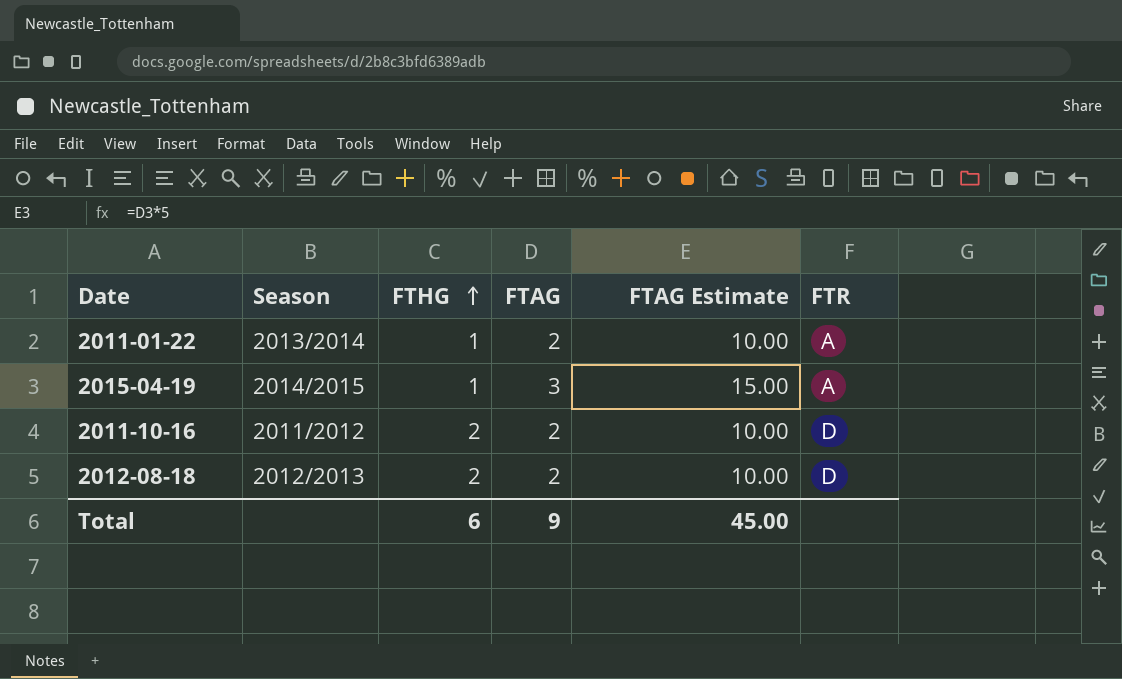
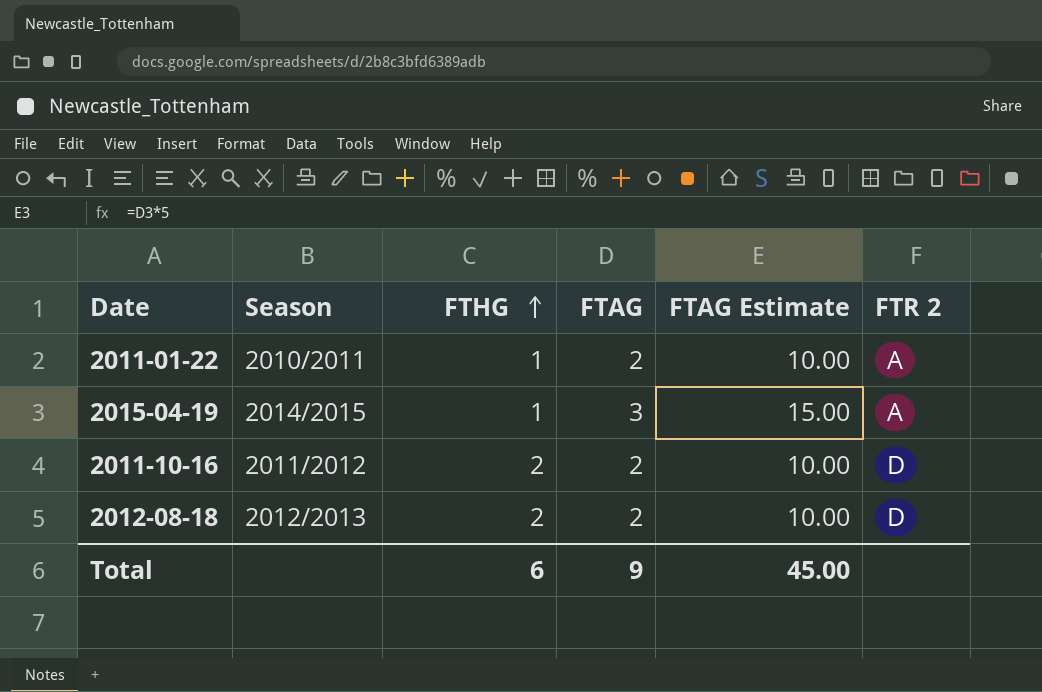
column name: FTR -> FTR 2
2011-01-22 | Season: 2013/2014 -> 2010/2011

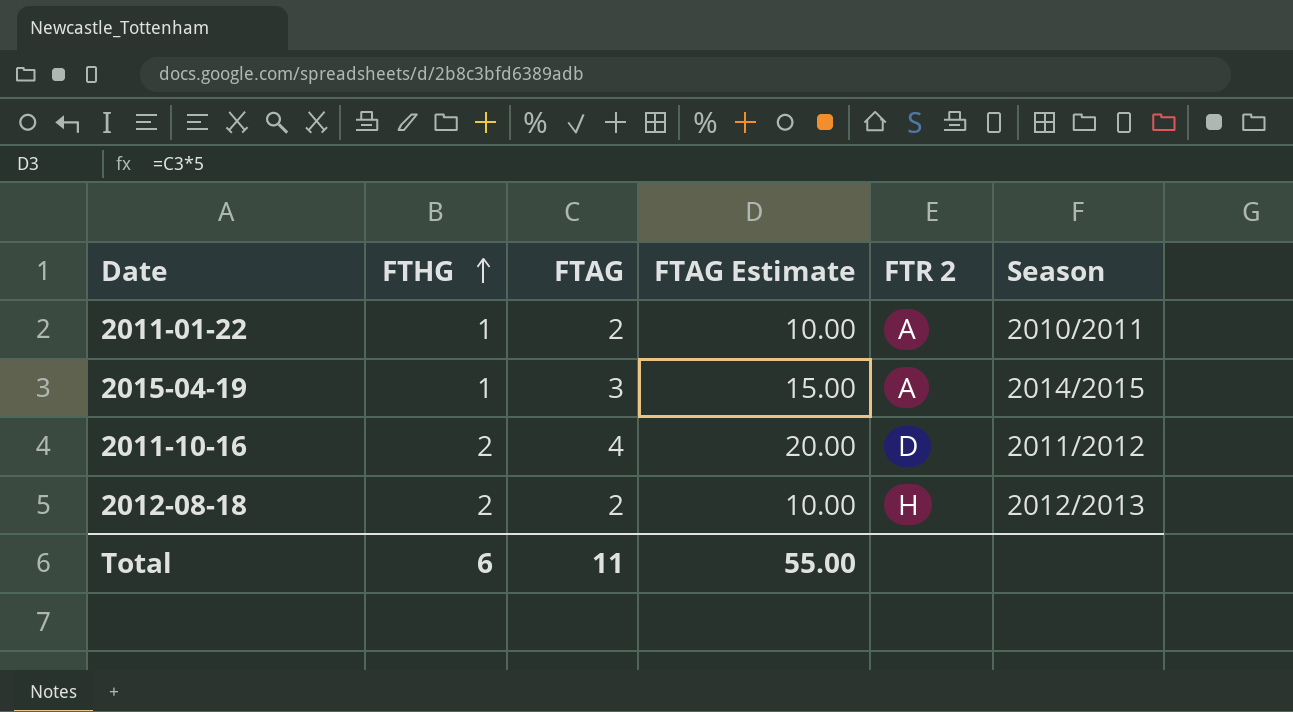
column Season | position: 2 -> 6
2011-10-16 | FTAG: 2 -> 4
2011-10-16 | FTAG Estimate: 10.00 -> 20.00
2012-08-18 | FTR 2: D -> H
Total | FTAG: 9 -> 11
Total | FTAG Estimate: 45.00 -> 55.00

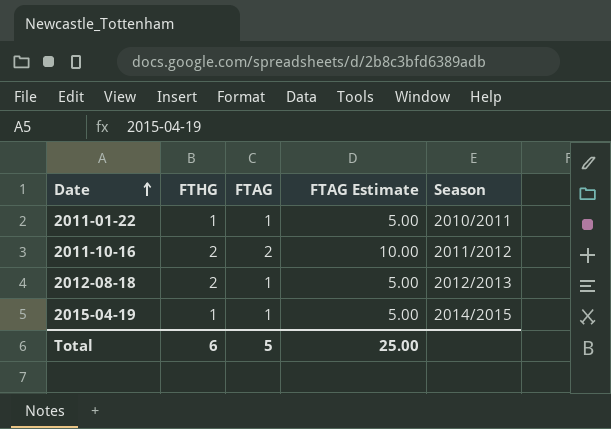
row order: FTHG ascending -> Date ascending
column FTR 2 | position: 5 -> none
2011-01-22 | FTAG: 2 -> 1
2011-01-22 | FTAG Estimate: 10.00 -> 5.00
2011-10-16 | FTAG: 4 -> 2
2011-10-16 | FTAG Estimate: 20.00 -> 10.00
2012-08-18 | FTAG: 2 -> 1
2012-08-18 | FTAG Estimate: 10.00 -> 5.00
2015-04-19 | FTAG: 3 -> 1
2015-04-19 | FTAG Estimate: 15.00 -> 5.00
Total | FTAG: 11 -> 5
Total | FTAG Estimate: 55.00 -> 25.00

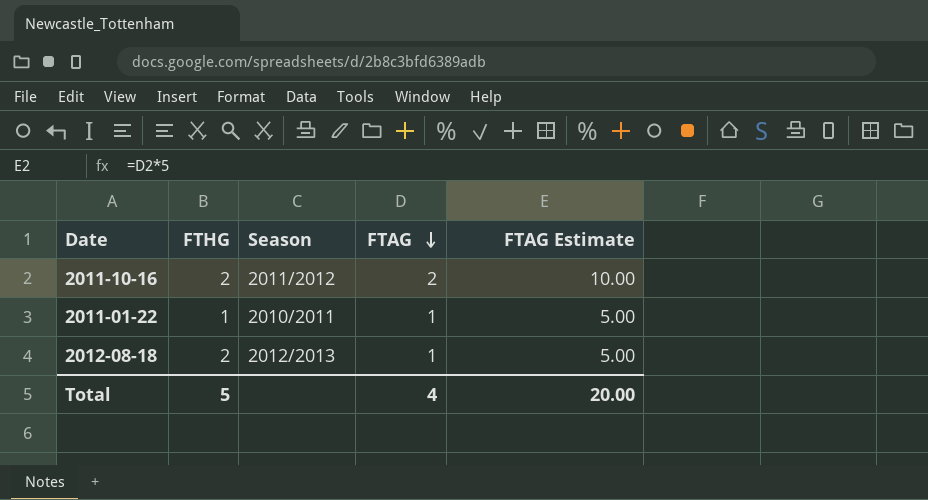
row order: Date ascending -> FTAG descending
column Season | position: 5 -> 3
row 2015-04-19: 1 | 1 | 5.00 | 2014/2015 -> none
Total | FTHG: 6 -> 5
Total | FTAG: 5 -> 4
Total | FTAG Estimate: 25.00 -> 20.00

